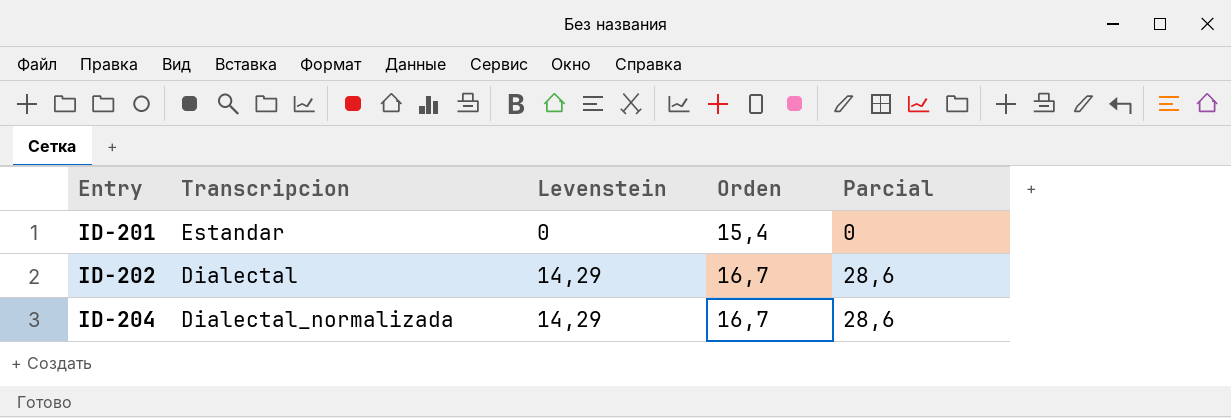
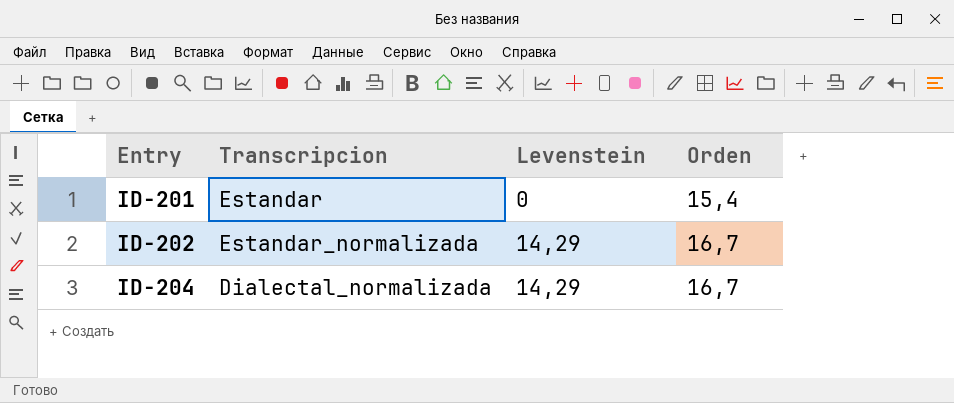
column Parcial | position: 5 -> none
ID-202 | Transcripcion: Dialectal -> Estandar_normalizada

